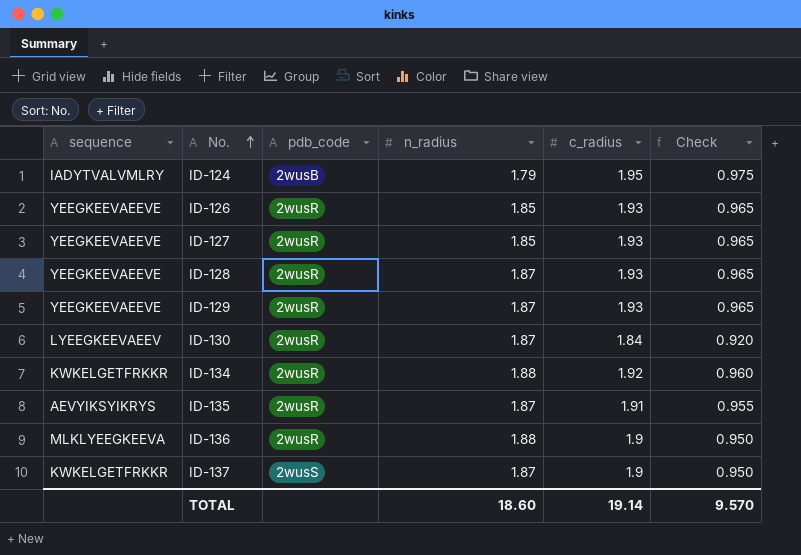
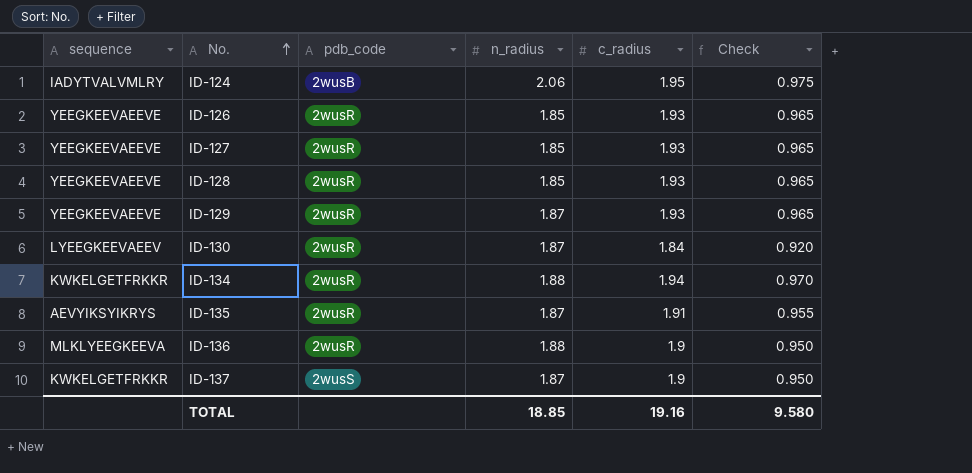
ID-124 | n_radius: 1.79 -> 2.06
ID-128 | n_radius: 1.87 -> 1.85
ID-134 | c_radius: 1.92 -> 1.94
ID-134 | Check: 0.960 -> 0.970
TOTAL | n_radius: 18.60 -> 18.85
TOTAL | c_radius: 19.14 -> 19.16
TOTAL | Check: 9.570 -> 9.580

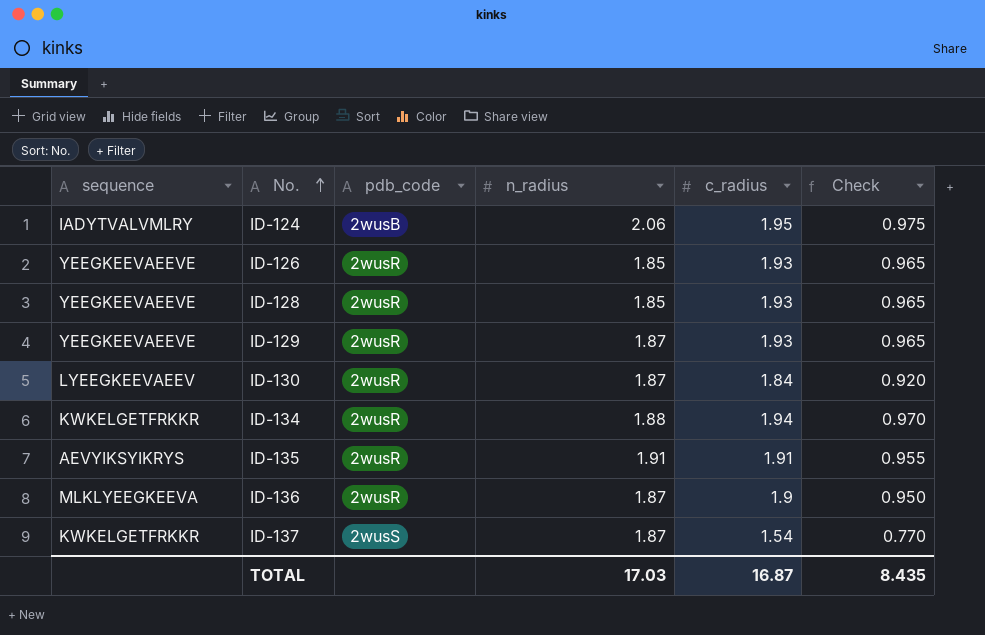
row ID-127: YEEGKEEVAEEVE | 2wusR | 1.85 | 1.93 | 0.965 -> none
ID-135 | n_radius: 1.87 -> 1.91
ID-136 | n_radius: 1.88 -> 1.87
ID-137 | c_radius: 1.9 -> 1.54
ID-137 | Check: 0.950 -> 0.770
TOTAL | n_radius: 18.85 -> 17.03
TOTAL | c_radius: 19.16 -> 16.87
TOTAL | Check: 9.580 -> 8.435

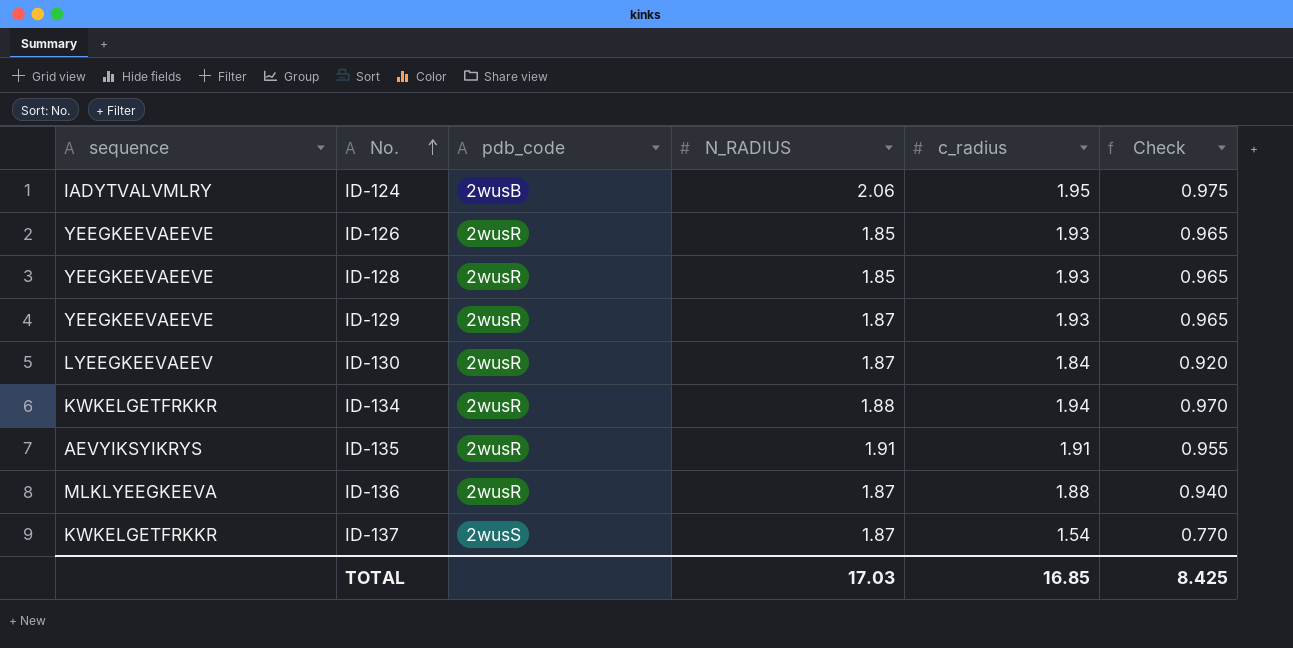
column name: n_radius -> N_RADIUS
ID-136 | c_radius: 1.9 -> 1.88
ID-136 | Check: 0.950 -> 0.940
TOTAL | c_radius: 16.87 -> 16.85
TOTAL | Check: 8.435 -> 8.425

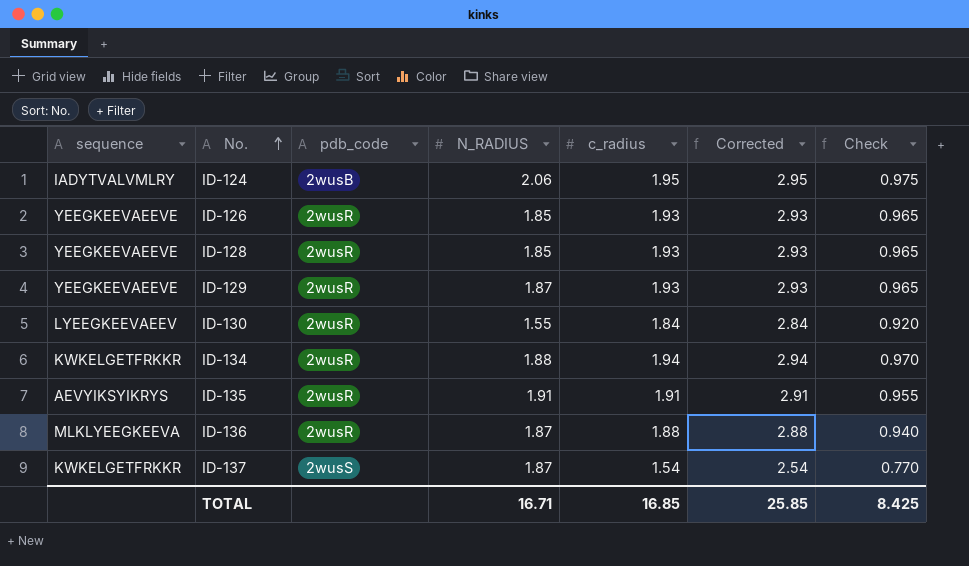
column Corrected | formula: none -> [c_radius] + 1
ID-130 | N_RADIUS: 1.87 -> 1.55
TOTAL | N_RADIUS: 17.03 -> 16.71

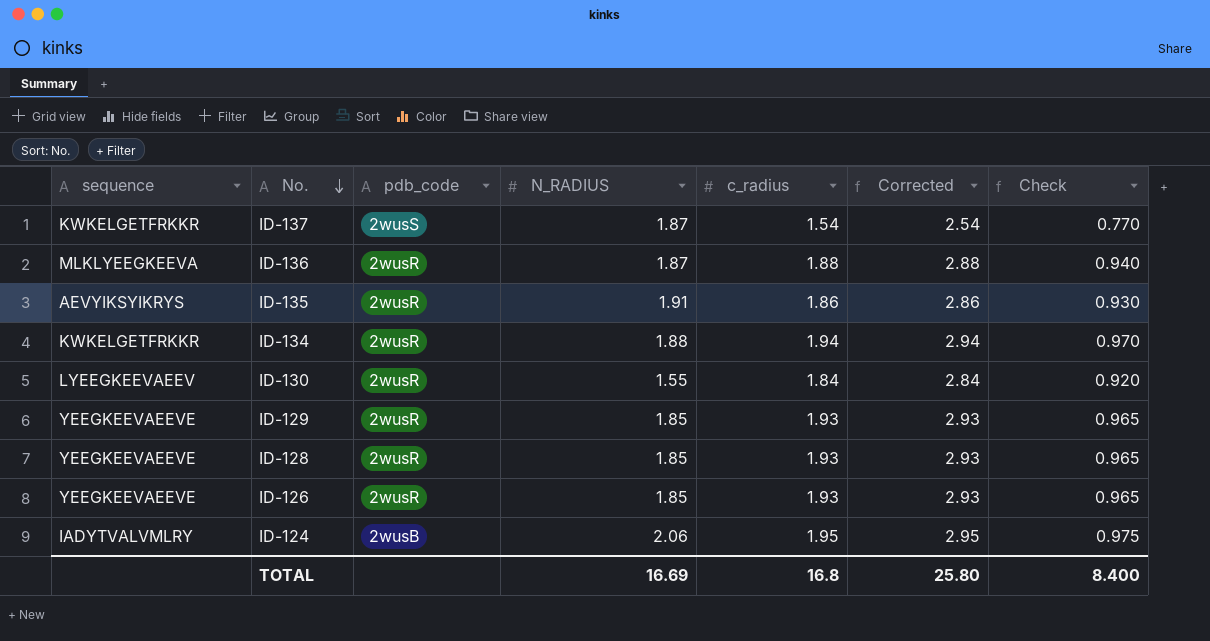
row order: No. ascending -> No. descending
ID-135 | c_radius: 1.91 -> 1.86
ID-135 | Corrected: 2.91 -> 2.86
ID-135 | Check: 0.955 -> 0.930
ID-129 | N_RADIUS: 1.87 -> 1.85
TOTAL | N_RADIUS: 16.71 -> 16.69
TOTAL | c_radius: 16.85 -> 16.8
TOTAL | Corrected: 25.85 -> 25.80
TOTAL | Check: 8.425 -> 8.400

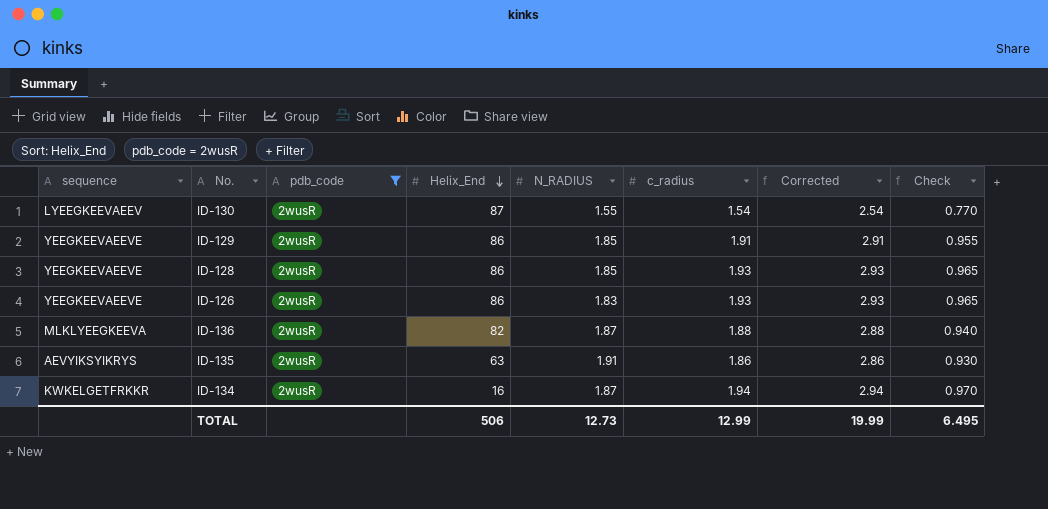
filter: none -> pdb_code = 2wusR
row order: No. descending -> Helix_End descending
column Helix_End | position: none -> 4
ID-130 | c_radius: 1.84 -> 1.54
ID-130 | Corrected: 2.84 -> 2.54
ID-130 | Check: 0.920 -> 0.770
ID-129 | c_radius: 1.93 -> 1.91
ID-129 | Corrected: 2.93 -> 2.91
ID-129 | Check: 0.965 -> 0.955
ID-126 | N_RADIUS: 1.85 -> 1.83
ID-134 | N_RADIUS: 1.88 -> 1.87
TOTAL | N_RADIUS: 16.69 -> 12.73
TOTAL | c_radius: 16.8 -> 12.99
TOTAL | Corrected: 25.80 -> 19.99
TOTAL | Check: 8.400 -> 6.495

